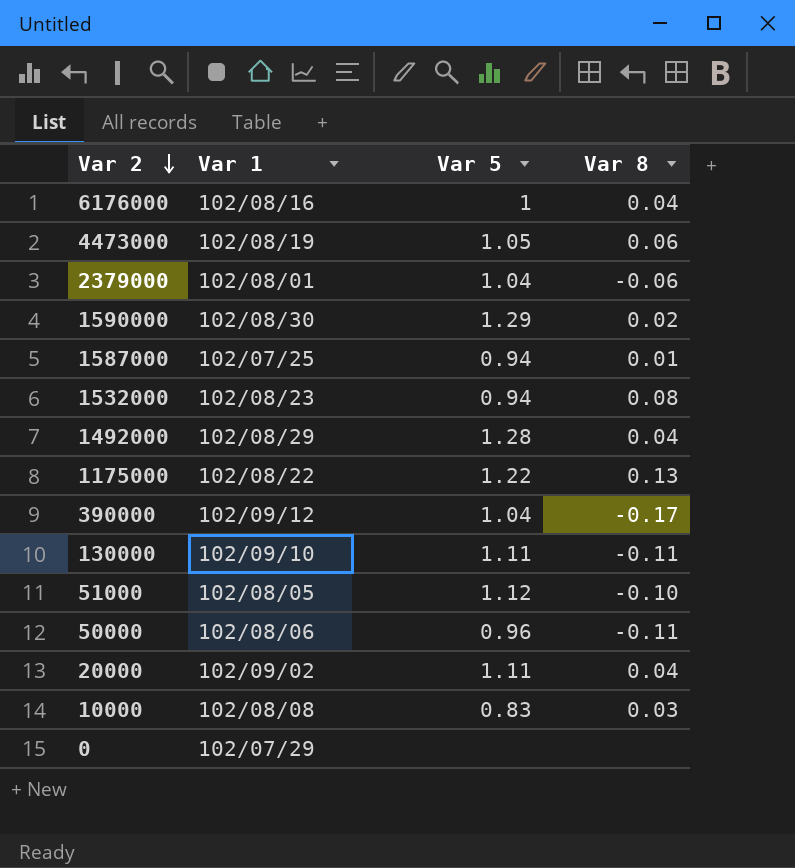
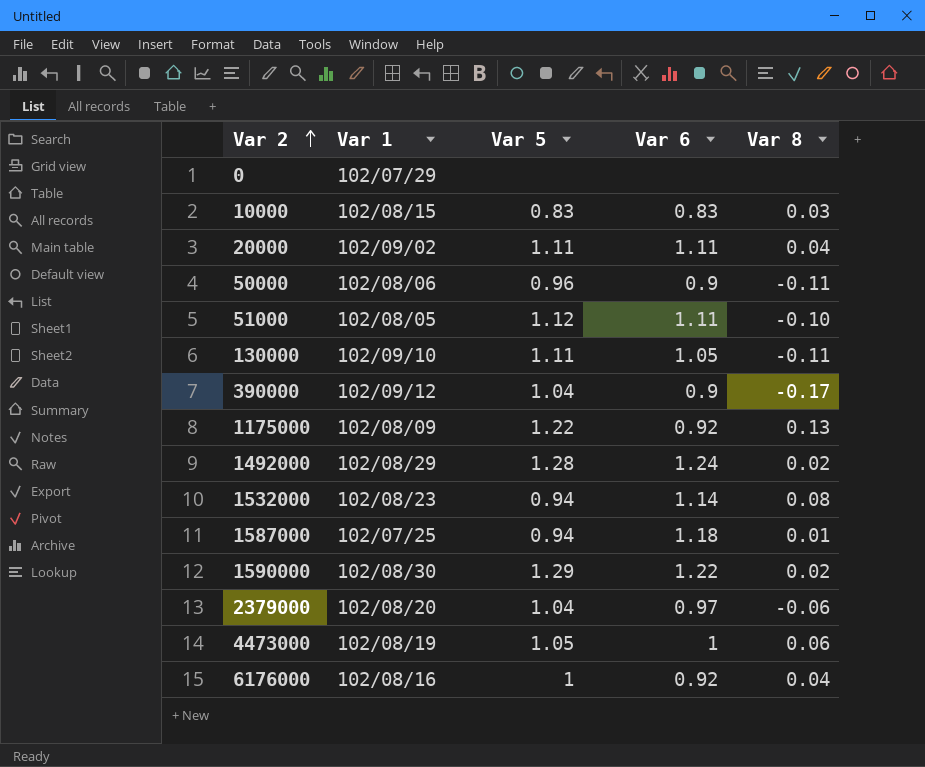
row order: Var 2 descending -> Var 2 ascending
column Var 6 | position: none -> 4
10000 | Var 1: 102/08/08 -> 102/08/15
1175000 | Var 1: 102/08/22 -> 102/08/09
1492000 | Var 8: 0.04 -> 0.02
2379000 | Var 1: 102/08/01 -> 102/08/20

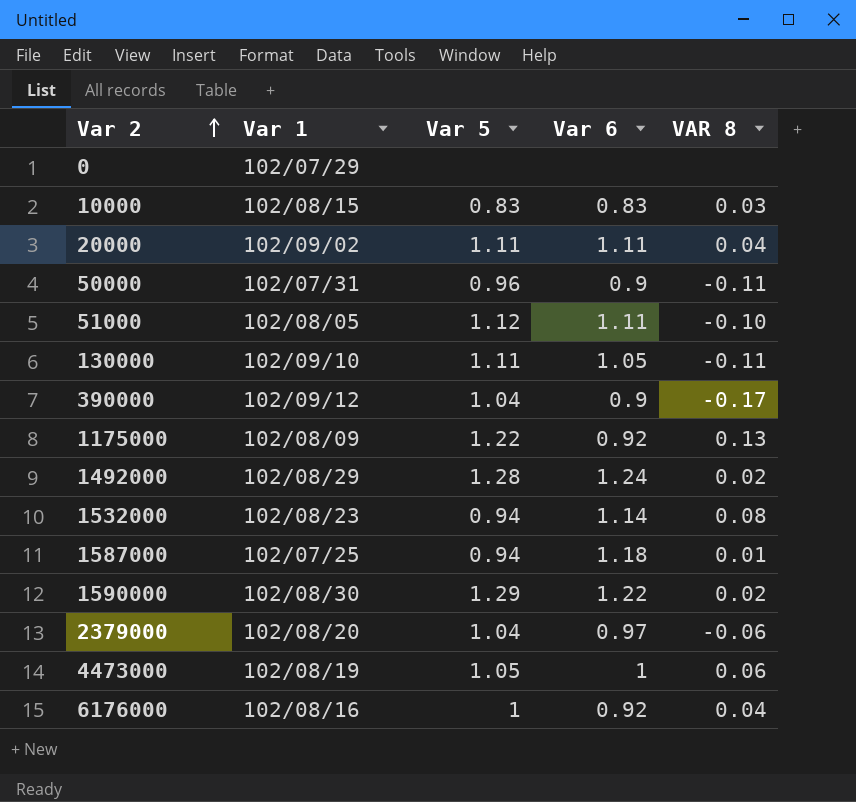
column name: Var 8 -> VAR 8
50000 | Var 1: 102/08/06 -> 102/07/31

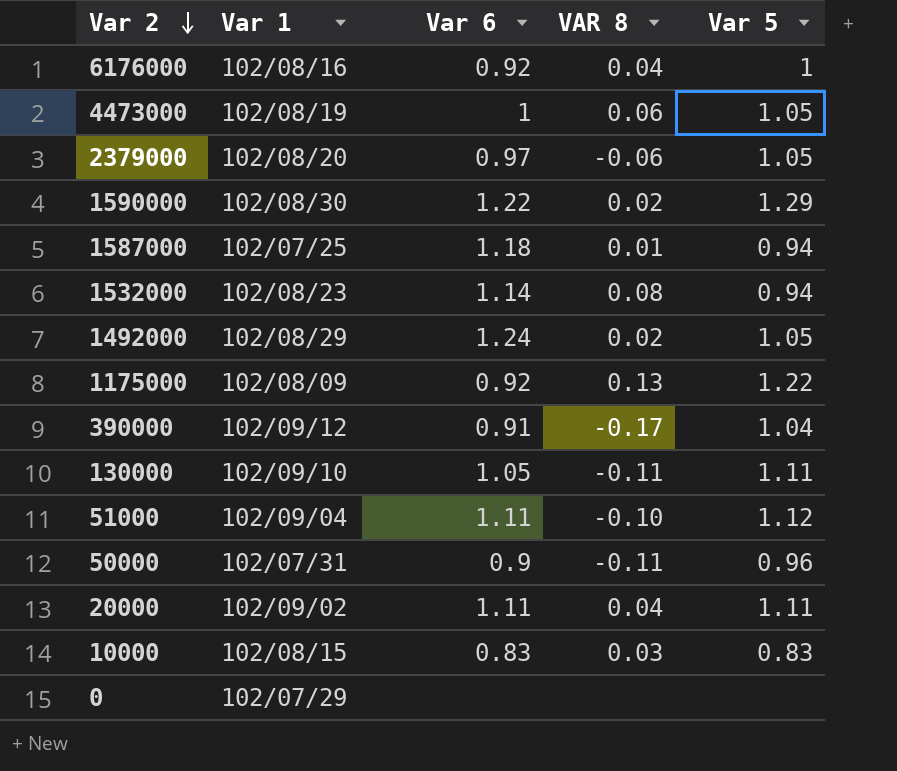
row order: Var 2 ascending -> Var 2 descending
column Var 5 | position: 3 -> 5
2379000 | Var 5: 1.04 -> 1.05
1492000 | Var 5: 1.28 -> 1.05
390000 | Var 6: 0.9 -> 0.91
51000 | Var 1: 102/08/05 -> 102/09/04

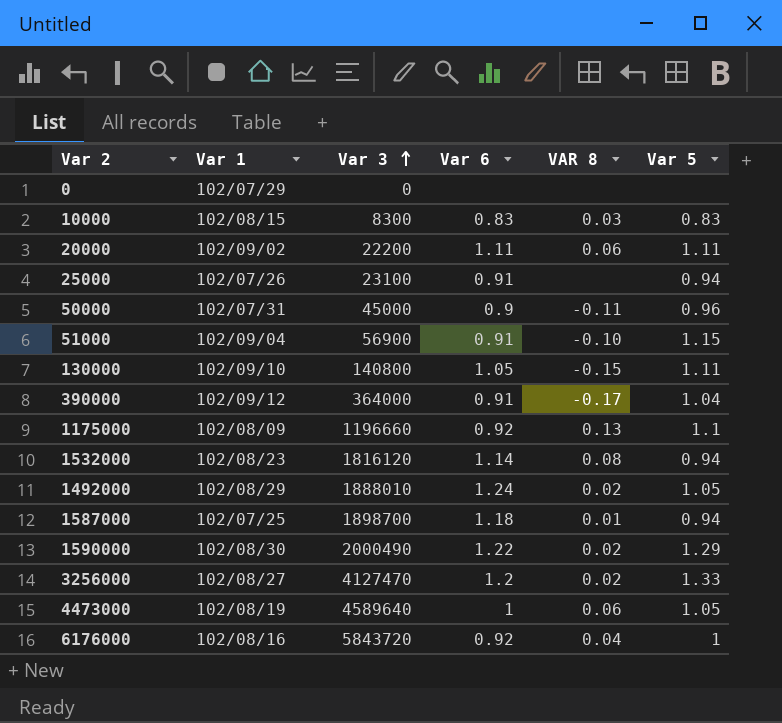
row order: Var 2 descending -> Var 3 ascending
column Var 3 | position: none -> 3
row 2379000: 102/08/20 | 0.97 | -0.06 | 1.05 -> none
20000 | VAR 8: 0.04 -> 0.06
row 25000: none -> 102/07/26 | 23100 | 0.91 | none | 0.94
51000 | Var 6: 1.11 -> 0.91
51000 | Var 5: 1.12 -> 1.15
130000 | VAR 8: -0.11 -> -0.15
1175000 | Var 5: 1.22 -> 1.1
row 3256000: none -> 102/08/27 | 4127470 | 1.2 | 0.02 | 1.33

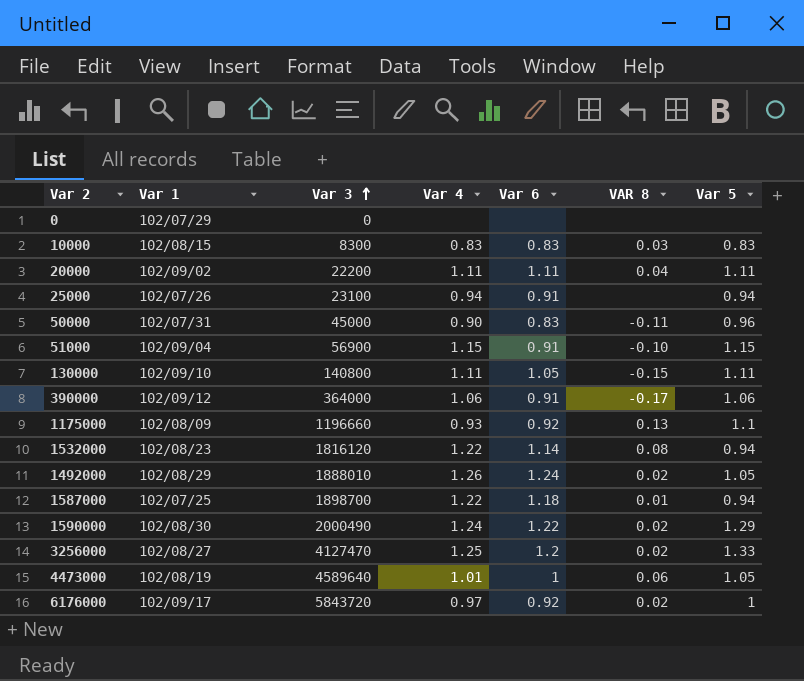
column Var 4 | position: none -> 4
20000 | VAR 8: 0.06 -> 0.04
50000 | Var 6: 0.9 -> 0.83
390000 | Var 5: 1.04 -> 1.06
6176000 | Var 1: 102/08/16 -> 102/09/17
6176000 | VAR 8: 0.04 -> 0.02

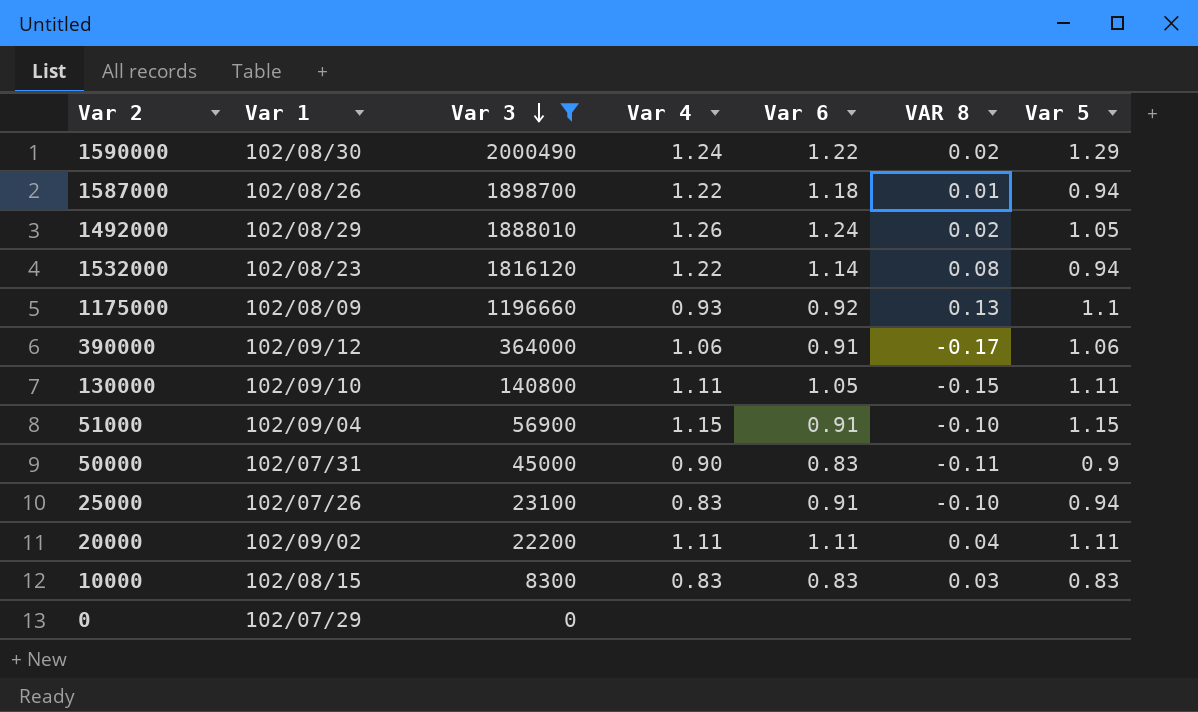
filter: none -> Var 3 <= 2000490
row order: Var 3 ascending -> Var 3 descending
1587000 | Var 1: 102/07/25 -> 102/08/26
50000 | Var 5: 0.96 -> 0.9
25000 | Var 4: 0.94 -> 0.83
25000 | VAR 8: none -> -0.10

